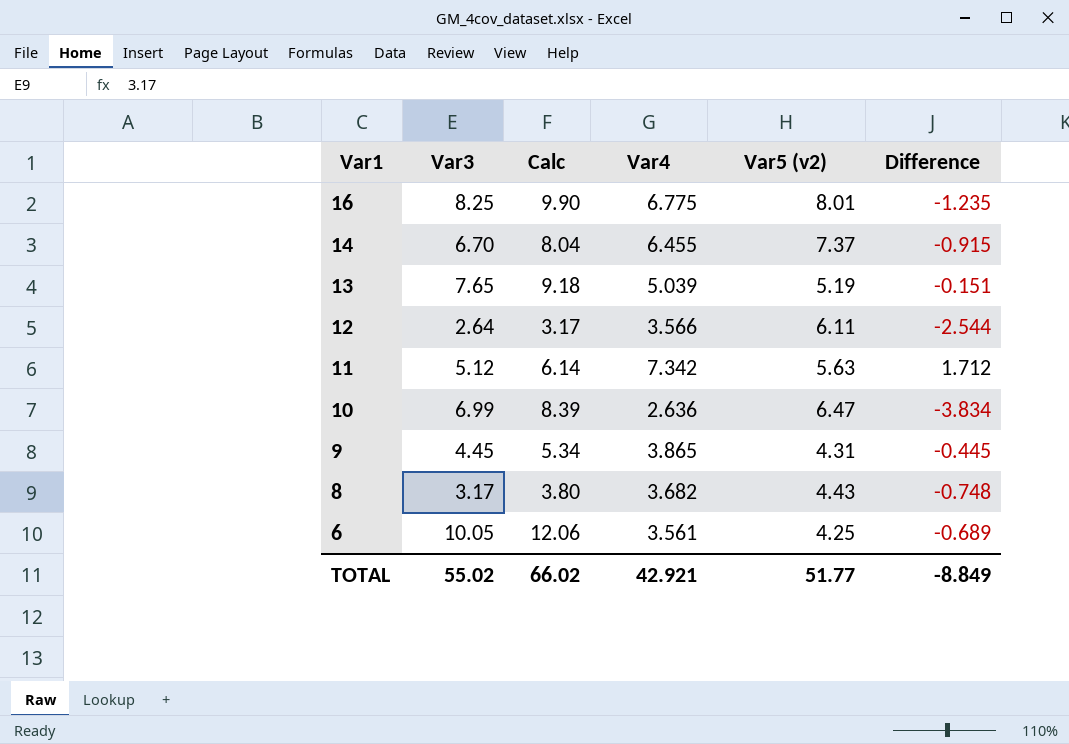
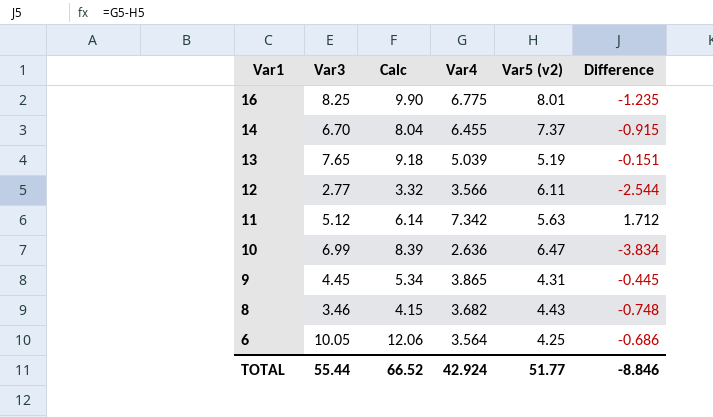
12 | Var3: 2.64 -> 2.77
12 | Calc: 3.17 -> 3.32
8 | Var3: 3.17 -> 3.46
8 | Calc: 3.80 -> 4.15
6 | Var4: 3.561 -> 3.564
6 | Difference: -0.689 -> -0.686
TOTAL | Var3: 55.02 -> 55.44
TOTAL | Calc: 66.02 -> 66.52
TOTAL | Var4: 42.921 -> 42.924
TOTAL | Difference: -8.849 -> -8.846

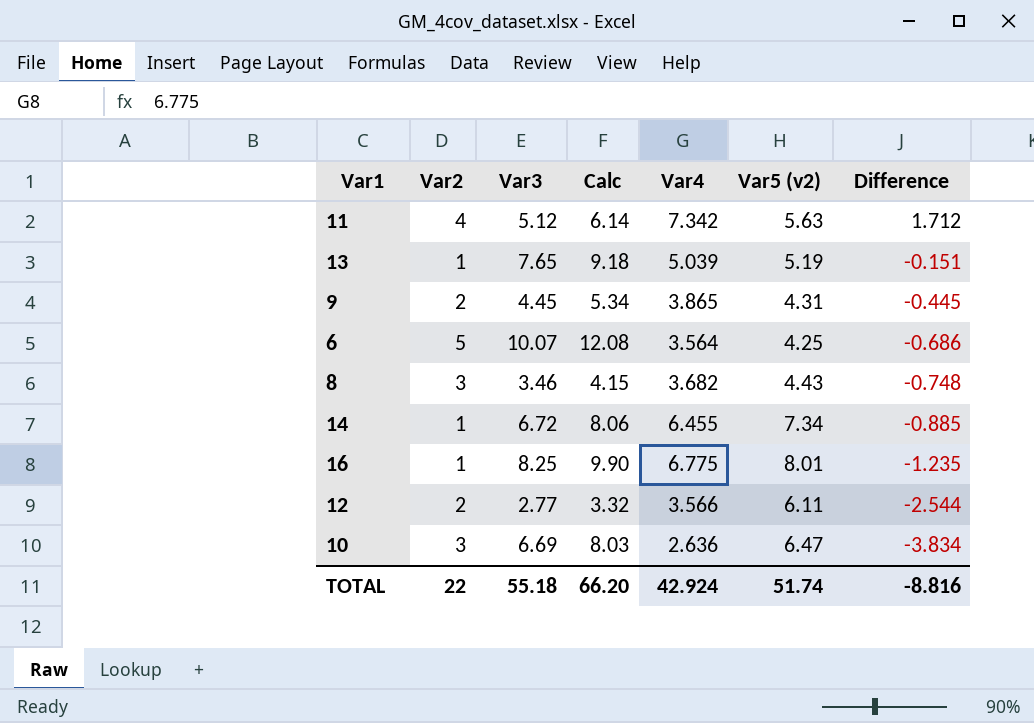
row order: Var1 descending -> Difference descending
column Var2 | position: none -> 2
6 | Var3: 10.05 -> 10.07
6 | Calc: 12.06 -> 12.08
14 | Var3: 6.70 -> 6.72
14 | Calc: 8.04 -> 8.06
14 | Var5 (v2): 7.37 -> 7.34
14 | Difference: -0.915 -> -0.885
10 | Var3: 6.99 -> 6.69
10 | Calc: 8.39 -> 8.03
TOTAL | Var3: 55.44 -> 55.18
TOTAL | Calc: 66.52 -> 66.20
TOTAL | Var5 (v2): 51.77 -> 51.74
TOTAL | Difference: -8.846 -> -8.816

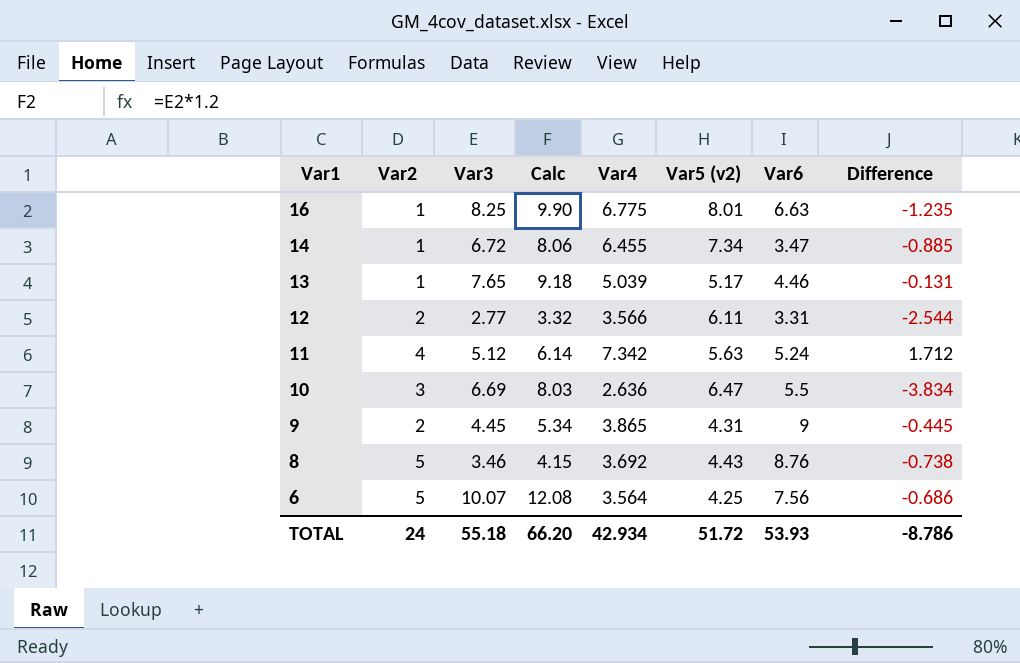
row order: Difference descending -> Var1 descending
column Var6 | position: none -> 7
13 | Var5 (v2): 5.19 -> 5.17
13 | Difference: -0.151 -> -0.131
8 | Var2: 3 -> 5
8 | Var4: 3.682 -> 3.692
8 | Difference: -0.748 -> -0.738
TOTAL | Var2: 22 -> 24
TOTAL | Var4: 42.924 -> 42.934
TOTAL | Var5 (v2): 51.74 -> 51.72
TOTAL | Difference: -8.816 -> -8.786

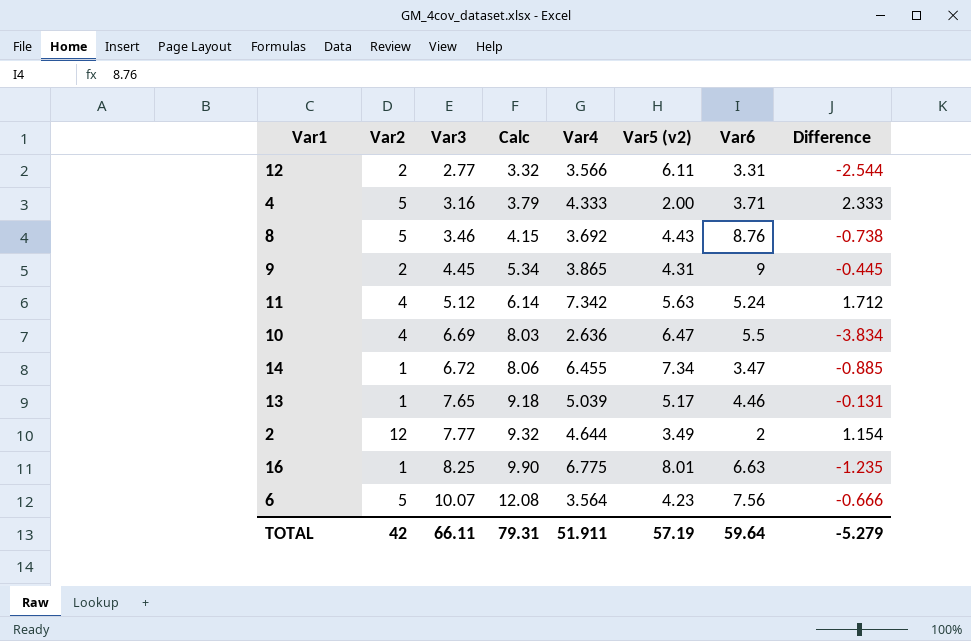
row order: Var1 descending -> Var3 ascending
row 4: none -> 5 | 3.16 | 3.79 | 4.333 | 2.00 | 3.71 | 2.333
10 | Var2: 3 -> 4
row 2: none -> 12 | 7.77 | 9.32 | 4.644 | 3.49 | 2 | 1.154
6 | Var5 (v2): 4.25 -> 4.23
6 | Difference: -0.686 -> -0.666
TOTAL | Var2: 24 -> 42
TOTAL | Var3: 55.18 -> 66.11
TOTAL | Calc: 66.20 -> 79.31
TOTAL | Var4: 42.934 -> 51.911
TOTAL | Var5 (v2): 51.72 -> 57.19
TOTAL | Var6: 53.93 -> 59.64
TOTAL | Difference: -8.786 -> -5.279

